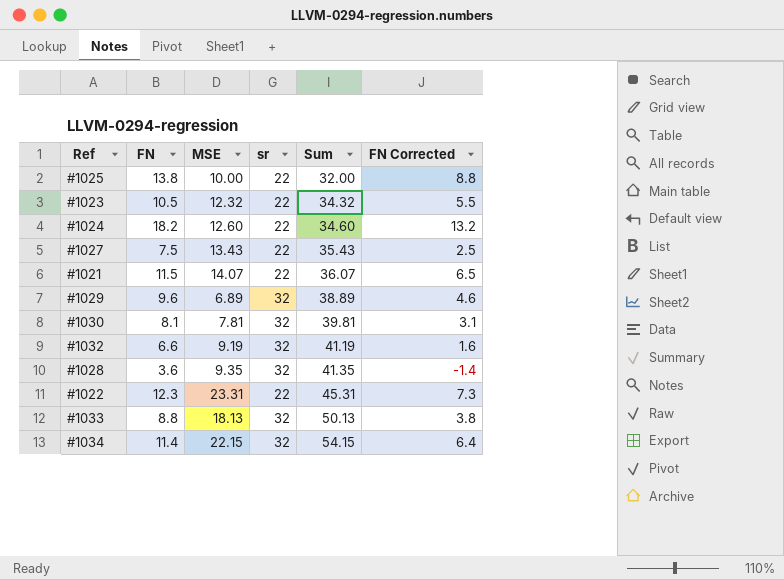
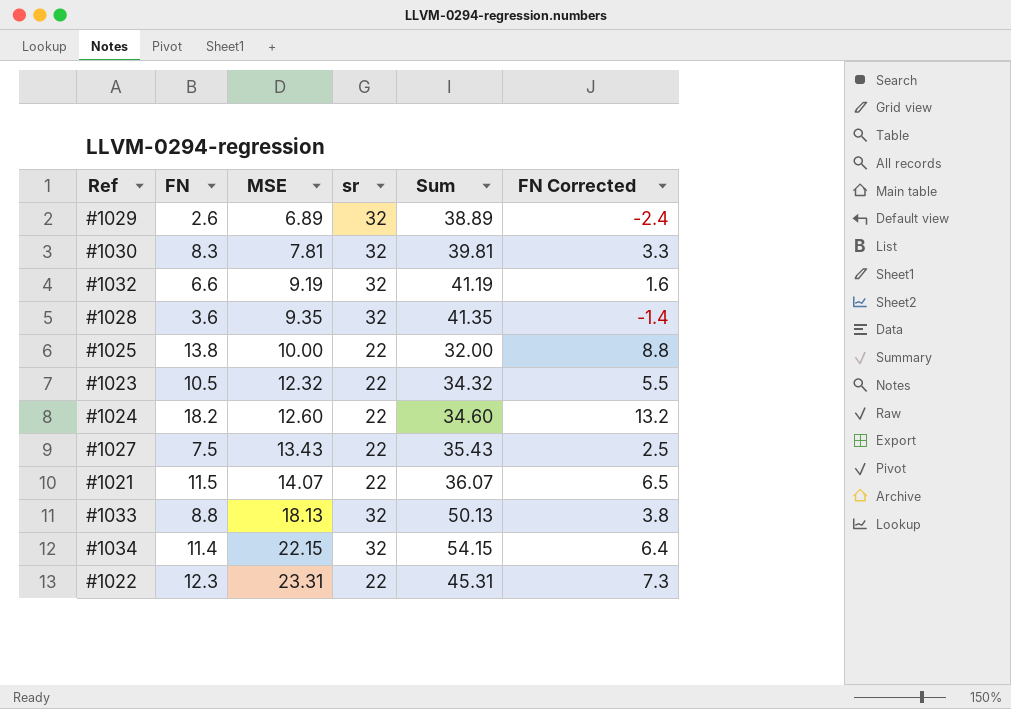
row order: Sum ascending -> MSE ascending
#1029 | FN: 9.6 -> 2.6
#1029 | FN Corrected: 4.6 -> -2.4
#1030 | FN: 8.1 -> 8.3
#1030 | FN Corrected: 3.1 -> 3.3

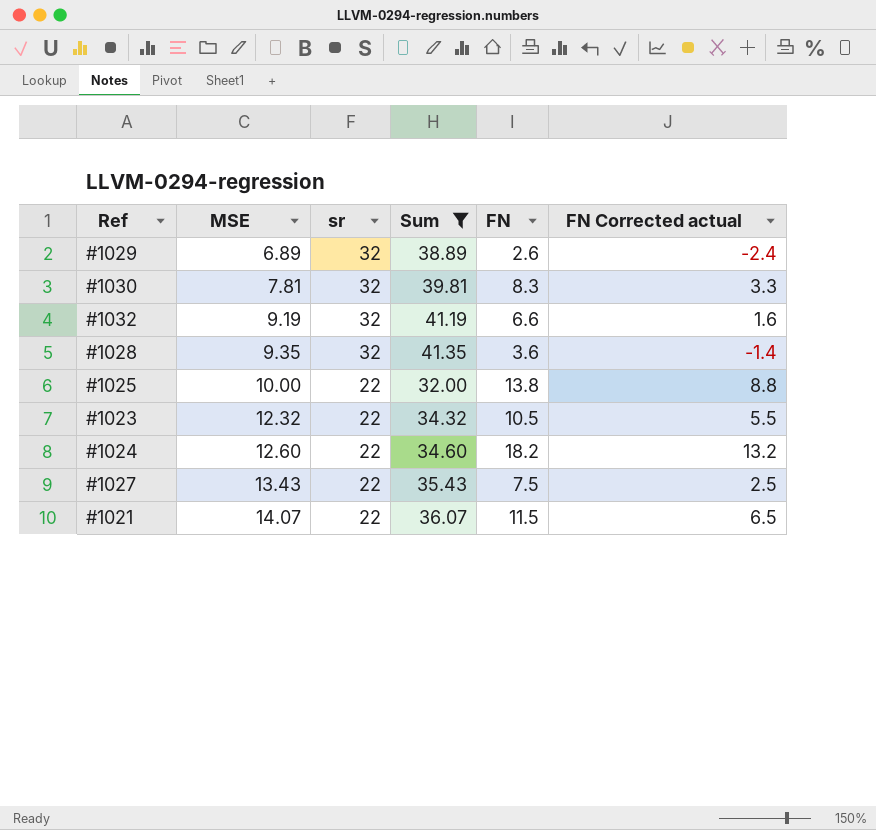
filter: none -> Sum <= 41.35
column FN | position: 2 -> 5
column name: FN Corrected -> FN Corrected actual

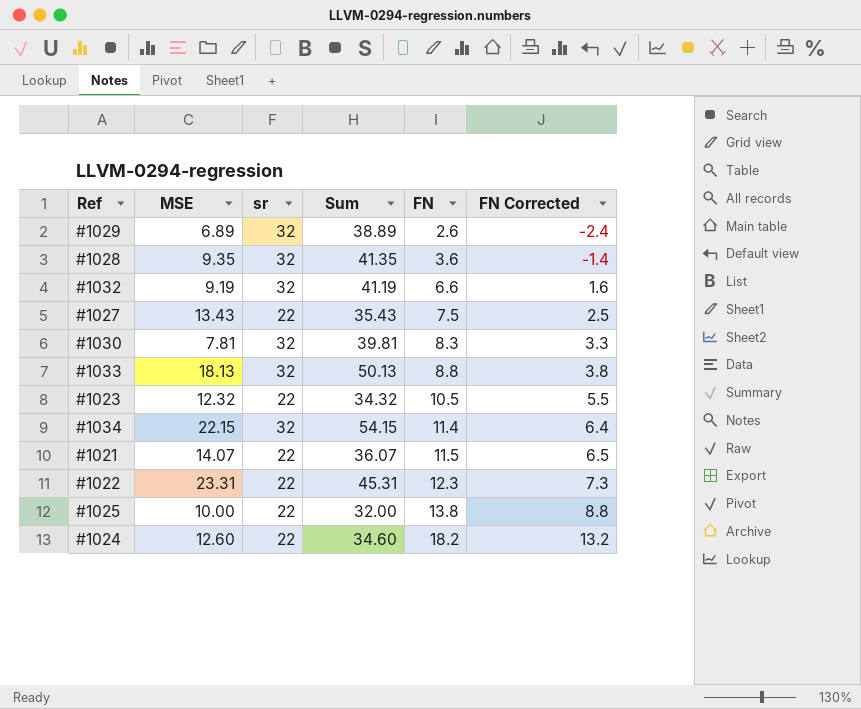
filter: Sum <= 41.35 -> none
row order: MSE ascending -> FN ascending
column name: FN Corrected actual -> FN Corrected

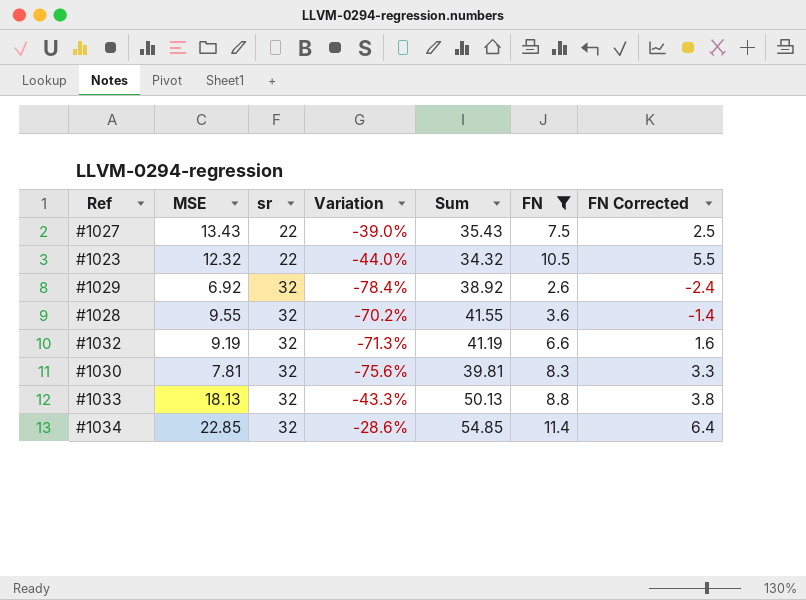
filter: none -> FN <= 11.4
row order: FN ascending -> sr ascending
column Variation | formula: none -> ([MSE] - [sr]) / [sr]
#1029 | MSE: 6.89 -> 6.92
#1029 | Sum: 38.89 -> 38.92
#1028 | MSE: 9.35 -> 9.55
#1028 | Sum: 41.35 -> 41.55
#1034 | MSE: 22.15 -> 22.85
#1034 | Sum: 54.15 -> 54.85

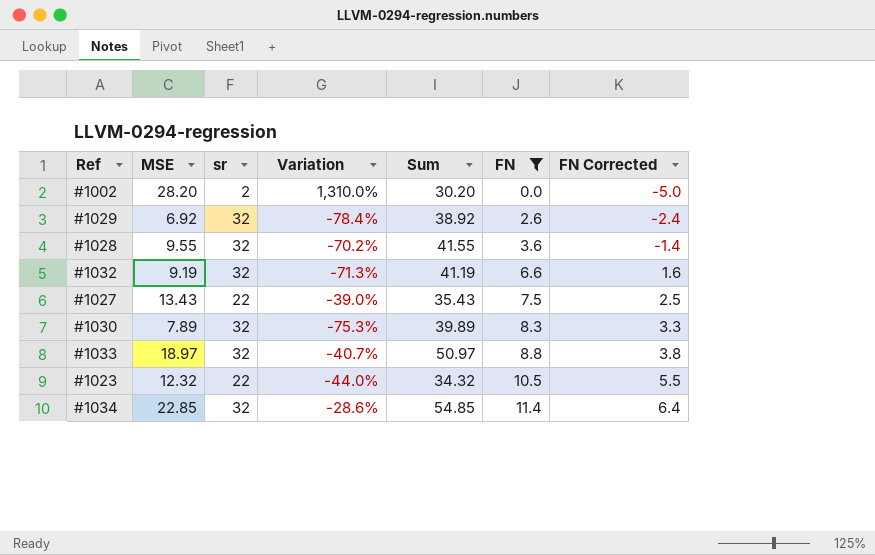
row order: sr ascending -> FN ascending
row #1002: none -> 28.20 | 2 | 1,310.0% | 30.20 | 0.0 | -5.0
#1030 | MSE: 7.81 -> 7.89
#1030 | Variation: -75.6% -> -75.3%
#1030 | Sum: 39.81 -> 39.89
#1033 | MSE: 18.13 -> 18.97
#1033 | Variation: -43.3% -> -40.7%
#1033 | Sum: 50.13 -> 50.97

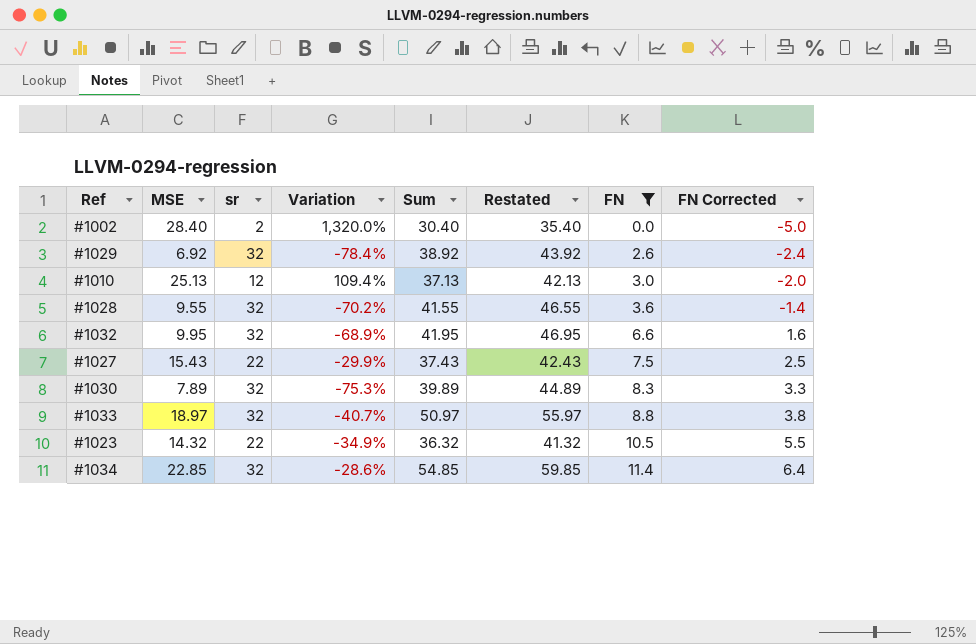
column Restated | formula: none -> [Sum] + 5
#1002 | MSE: 28.20 -> 28.40
#1002 | Variation: 1,310.0% -> 1,320.0%
#1002 | Sum: 30.20 -> 30.40
row #1010: none -> 25.13 | 12 | 109.4% | 37.13 | 42.13 | 3.0 | -2.0
#1032 | MSE: 9.19 -> 9.95
#1032 | Variation: -71.3% -> -68.9%
#1032 | Sum: 41.19 -> 41.95
#1027 | MSE: 13.43 -> 15.43
#1027 | Variation: -39.0% -> -29.9%
#1027 | Sum: 35.43 -> 37.43
#1023 | MSE: 12.32 -> 14.32
#1023 | Variation: -44.0% -> -34.9%
#1023 | Sum: 34.32 -> 36.32

